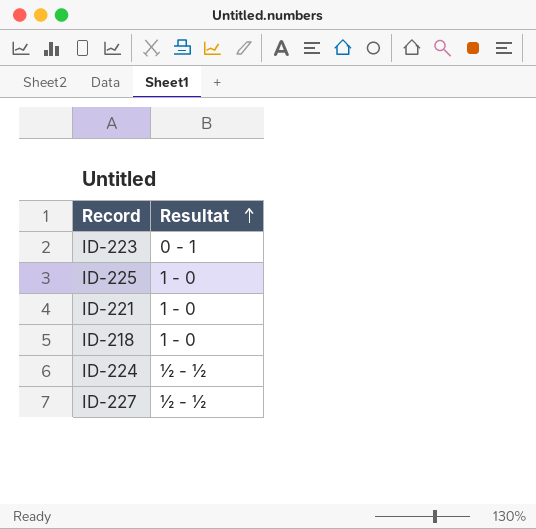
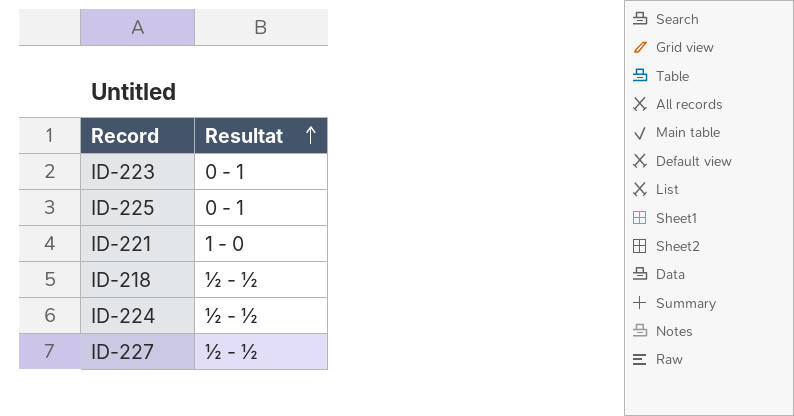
ID-225 | Resultat: 1 - 0 -> 0 - 1
ID-218 | Resultat: 1 - 0 -> ½ - ½

